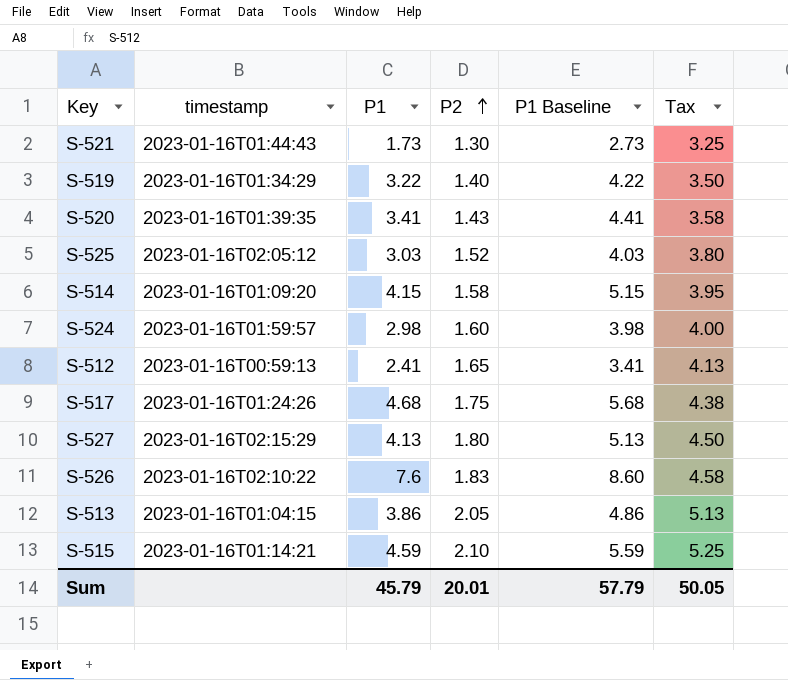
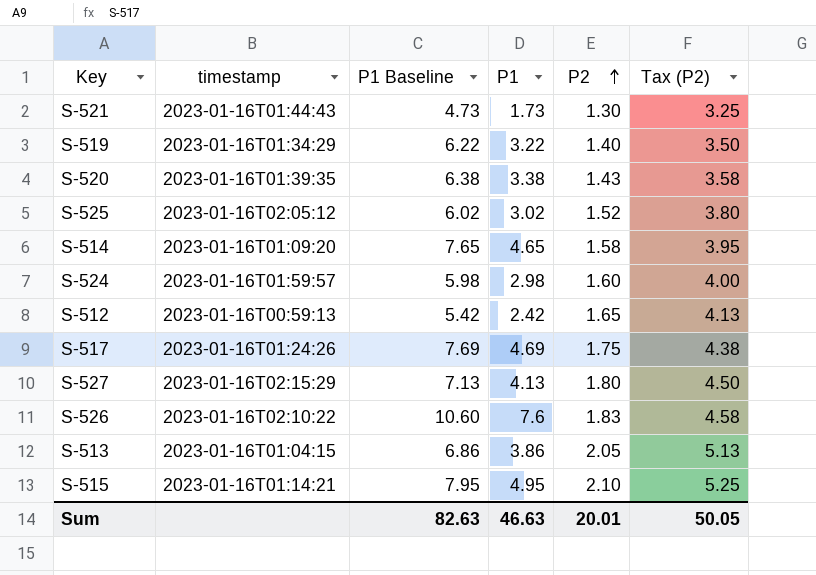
column P1 Baseline | formula: [P1] + 1 -> [P1] + 3
column P1 Baseline | position: 5 -> 3
column name: Tax -> Tax (P2)
S-520 | P1: 3.41 -> 3.38
S-525 | P1: 3.03 -> 3.02
S-514 | P1: 4.15 -> 4.65
S-512 | P1: 2.41 -> 2.42
S-517 | P1: 4.68 -> 4.69
S-515 | P1: 4.59 -> 4.95
Sum | P1 Baseline: 57.79 -> 82.63
Sum | P1: 45.79 -> 46.63

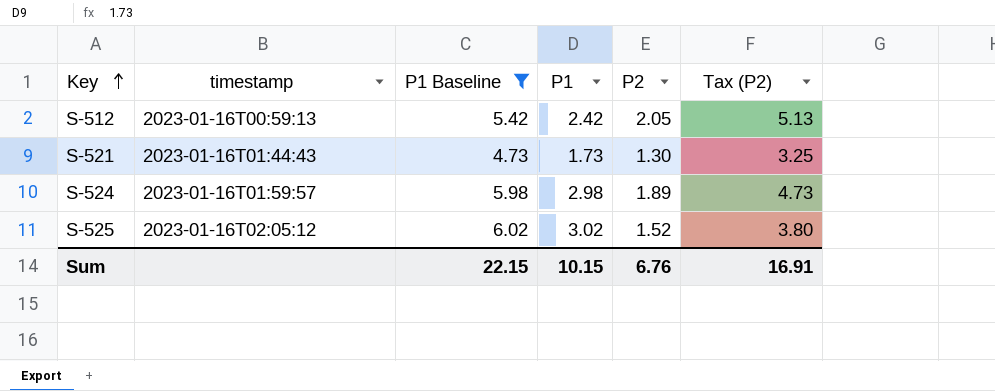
filter: none -> P1 Baseline <= 6.02
row order: P2 ascending -> Key ascending
S-512 | P2: 1.65 -> 2.05
S-512 | Tax (P2): 4.13 -> 5.13
S-524 | P2: 1.60 -> 1.89
S-524 | Tax (P2): 4.00 -> 4.73
Sum | P1 Baseline: 82.63 -> 22.15
Sum | P1: 46.63 -> 10.15
Sum | P2: 20.01 -> 6.76
Sum | Tax (P2): 50.05 -> 16.91

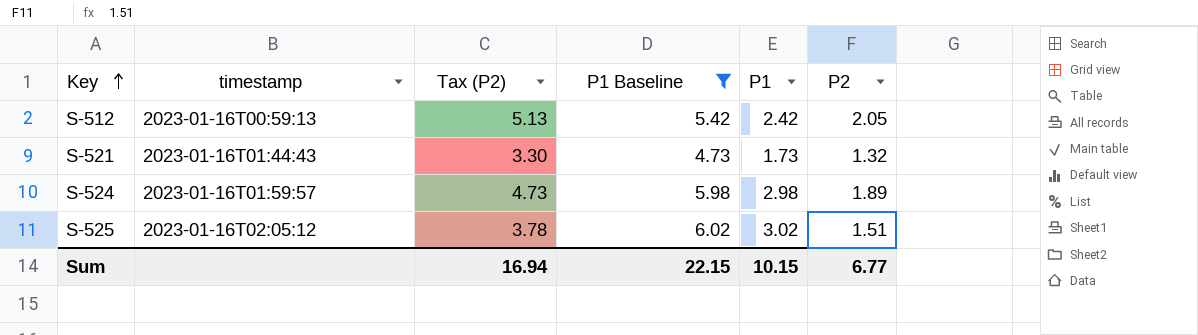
column Tax (P2) | position: 6 -> 3
S-521 | Tax (P2): 3.25 -> 3.30
S-521 | P2: 1.30 -> 1.32
S-525 | Tax (P2): 3.80 -> 3.78
S-525 | P2: 1.52 -> 1.51
Sum | Tax (P2): 16.91 -> 16.94
Sum | P2: 6.76 -> 6.77

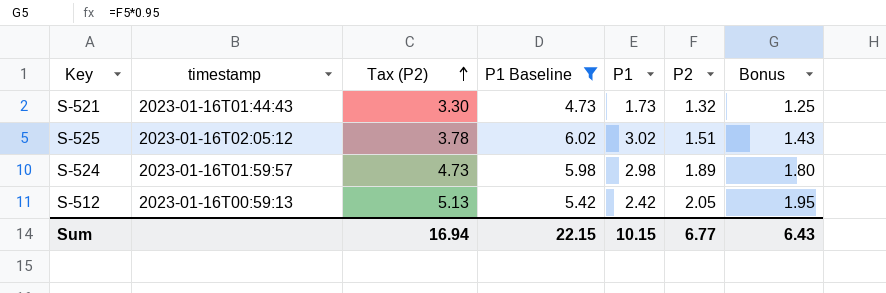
row order: Key ascending -> Tax (P2) ascending
column Bonus | formula: none -> [P2] * 0.95

